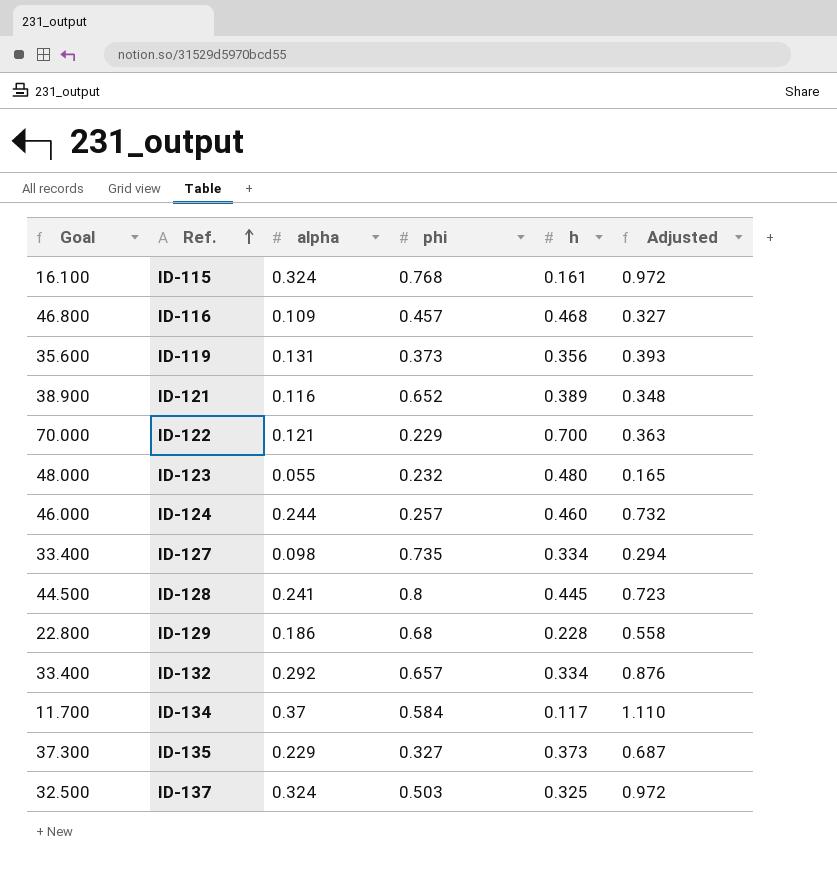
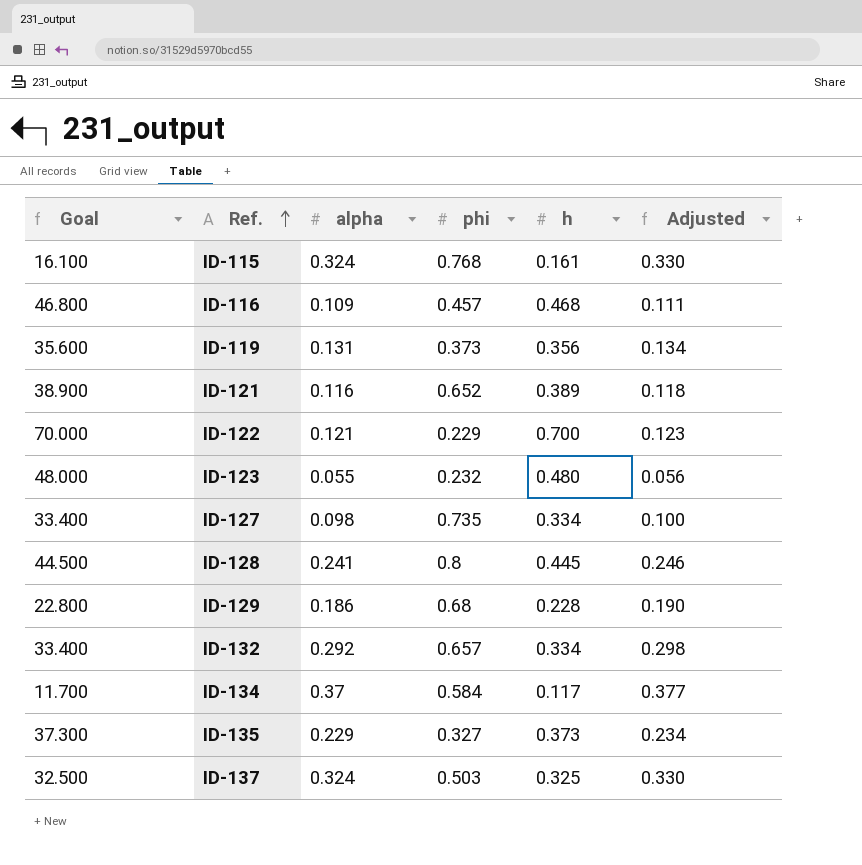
column Adjusted | formula: [alpha] * 3 -> [alpha] * 1.02
row ID-124: 46.000 | 0.244 | 0.257 | 0.460 | 0.732 -> none

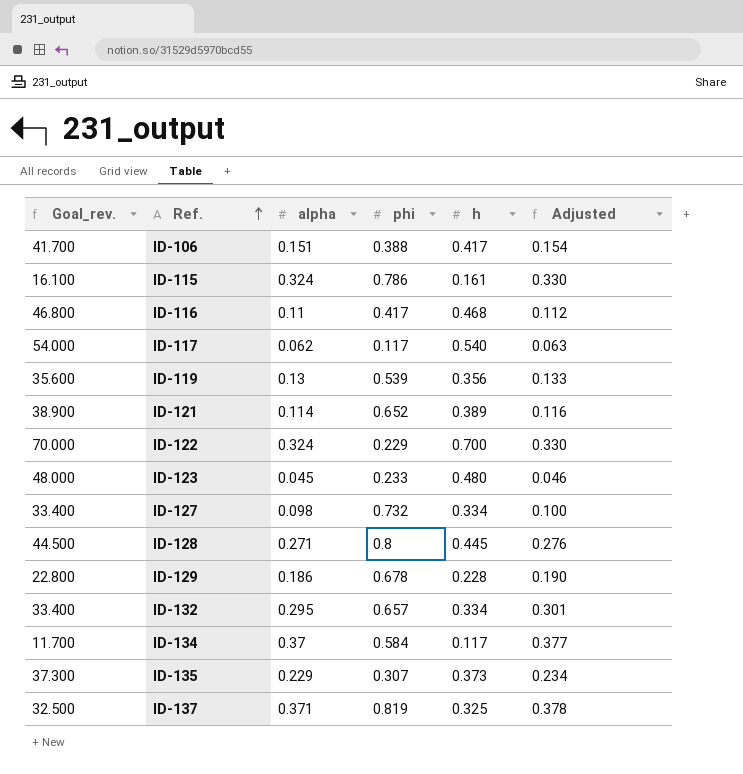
column name: Goal -> Goal_rev.
row ID-106: none -> 41.700 | 0.151 | 0.388 | 0.417 | 0.154
ID-115 | phi: 0.768 -> 0.786
ID-116 | alpha: 0.109 -> 0.11
ID-116 | phi: 0.457 -> 0.417
ID-116 | Adjusted: 0.111 -> 0.112
row ID-117: none -> 54.000 | 0.062 | 0.117 | 0.540 | 0.063
ID-119 | alpha: 0.131 -> 0.13
ID-119 | phi: 0.373 -> 0.539
ID-119 | Adjusted: 0.134 -> 0.133
ID-121 | alpha: 0.116 -> 0.114
ID-121 | Adjusted: 0.118 -> 0.116
ID-122 | alpha: 0.121 -> 0.324
ID-122 | Adjusted: 0.123 -> 0.330
ID-123 | alpha: 0.055 -> 0.045
ID-123 | phi: 0.232 -> 0.233
ID-123 | Adjusted: 0.056 -> 0.046
ID-127 | phi: 0.735 -> 0.732
ID-128 | alpha: 0.241 -> 0.271
ID-128 | Adjusted: 0.246 -> 0.276
ID-129 | phi: 0.68 -> 0.678
ID-132 | alpha: 0.292 -> 0.295
ID-132 | Adjusted: 0.298 -> 0.301
ID-135 | phi: 0.327 -> 0.307
ID-137 | alpha: 0.324 -> 0.371
ID-137 | phi: 0.503 -> 0.819
ID-137 | Adjusted: 0.330 -> 0.378

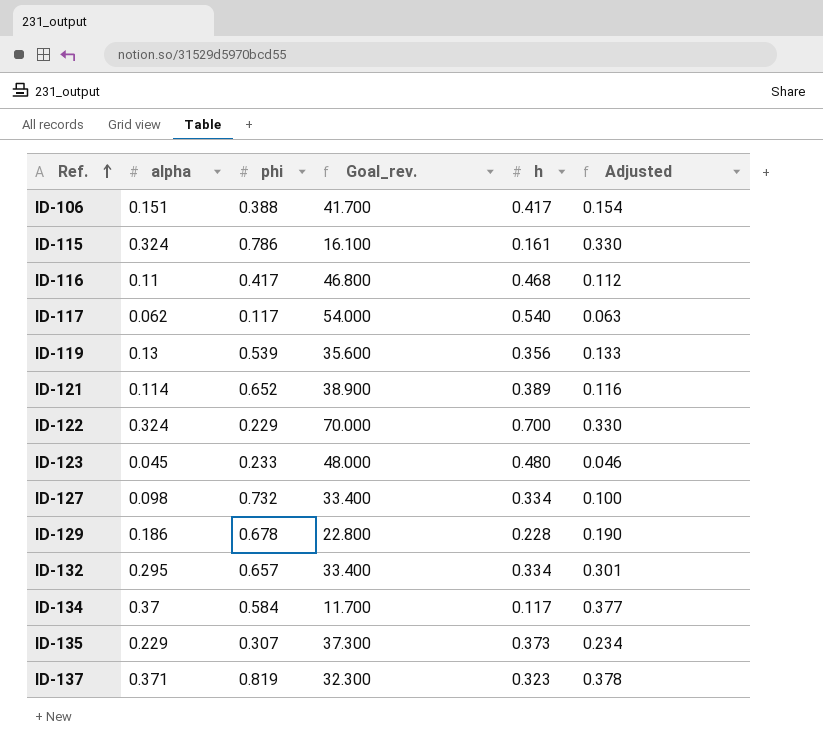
column Goal_rev. | position: 1 -> 4
row ID-128: 44.500 | 0.271 | 0.8 | 0.445 | 0.276 -> none
ID-137 | Goal_rev.: 32.500 -> 32.300
ID-137 | h: 0.325 -> 0.323

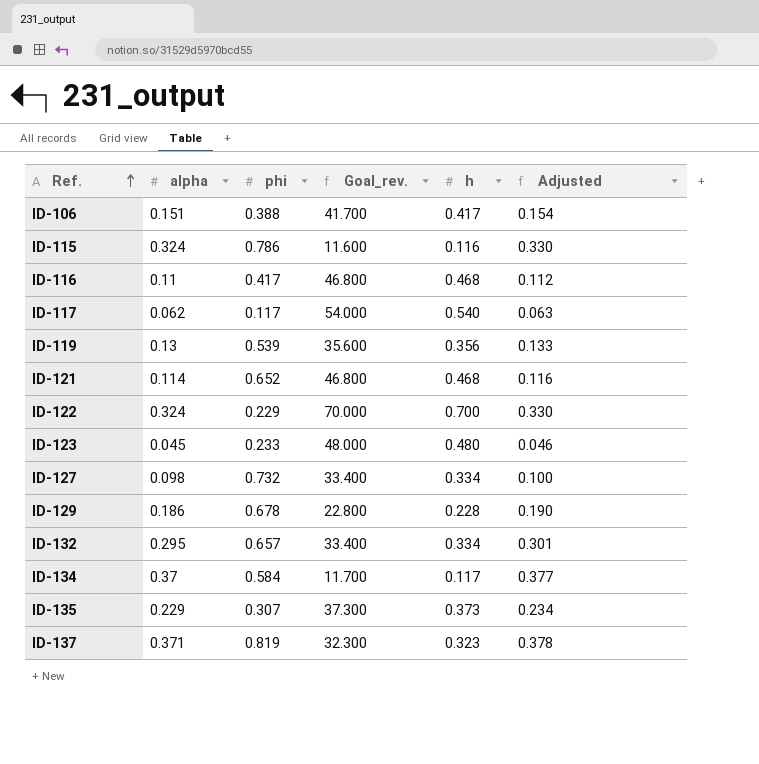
ID-115 | Goal_rev.: 16.100 -> 11.600
ID-115 | h: 0.161 -> 0.116
ID-121 | Goal_rev.: 38.900 -> 46.800
ID-121 | h: 0.389 -> 0.468

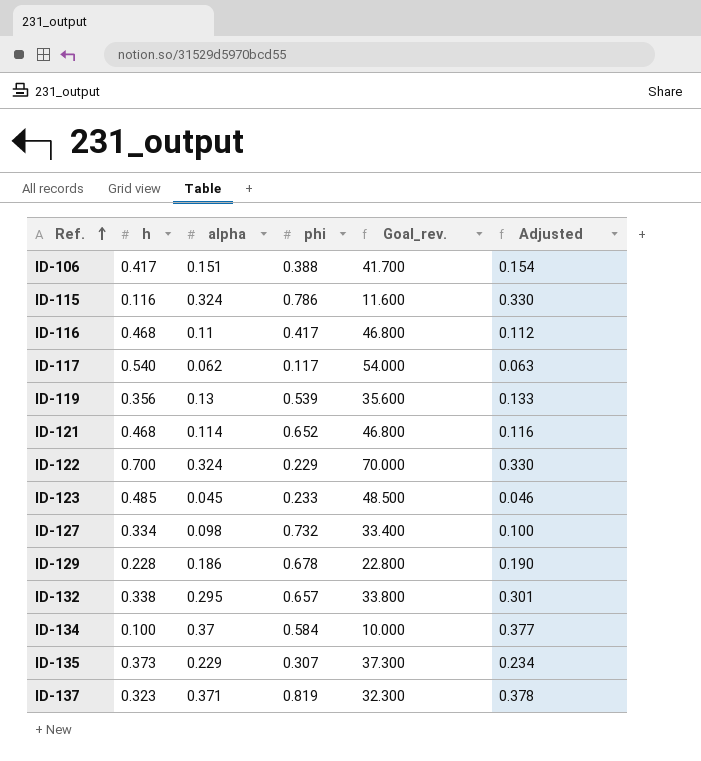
column h | position: 5 -> 2
ID-123 | h: 0.480 -> 0.485
ID-123 | Goal_rev.: 48.000 -> 48.500
ID-132 | h: 0.334 -> 0.338
ID-132 | Goal_rev.: 33.400 -> 33.800
ID-134 | h: 0.117 -> 0.100
ID-134 | Goal_rev.: 11.700 -> 10.000

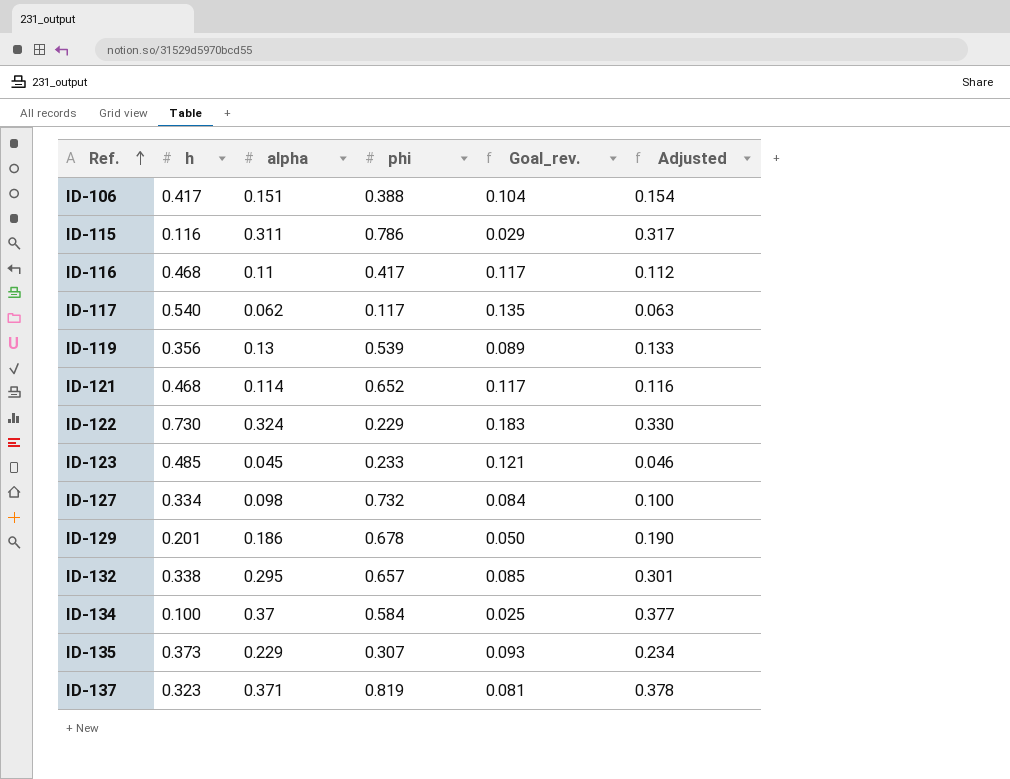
column Goal_rev. | formula: [h] * 100 -> [h] * 0.25
ID-115 | alpha: 0.324 -> 0.311
ID-115 | Adjusted: 0.330 -> 0.317
ID-122 | h: 0.700 -> 0.730
ID-129 | h: 0.228 -> 0.201

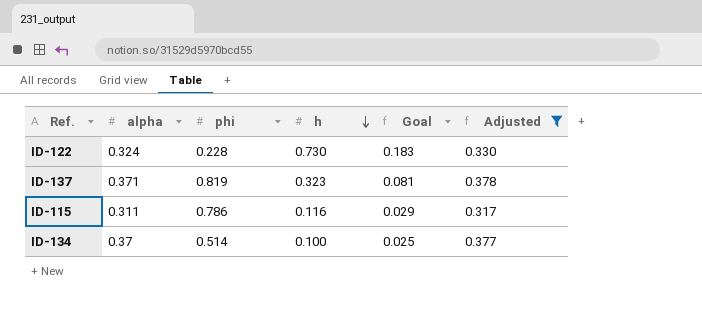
filter: none -> Adjusted >= 0.317
row order: Ref. ascending -> h descending
column h | position: 2 -> 4
column name: Goal_rev. -> Goal
ID-122 | phi: 0.229 -> 0.228
ID-134 | phi: 0.584 -> 0.514

